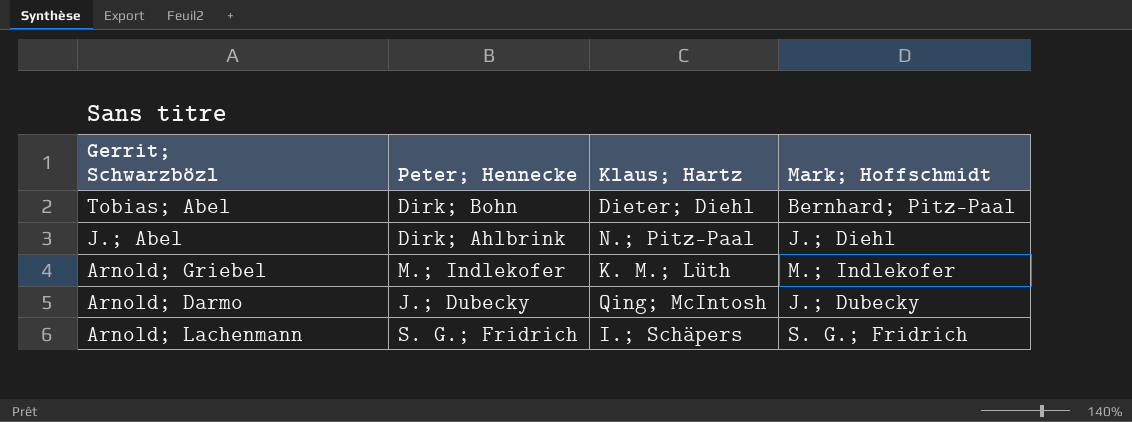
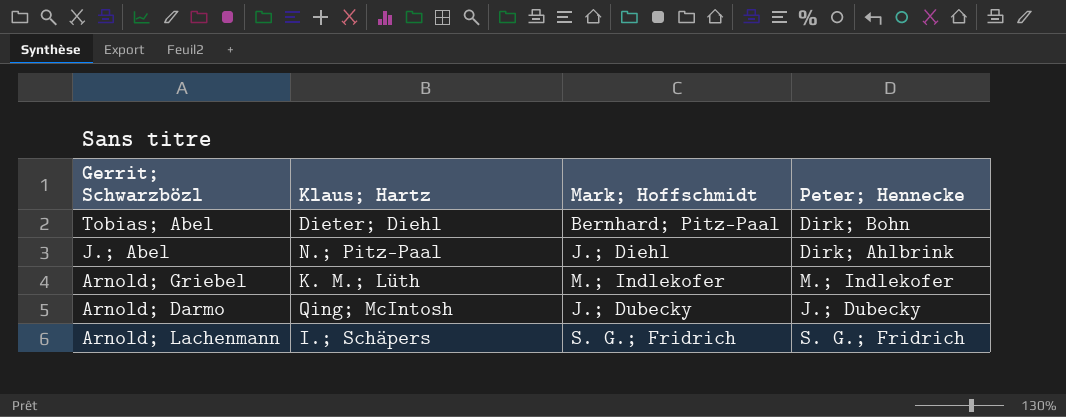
column Peter; Hennecke | position: 2 -> 4

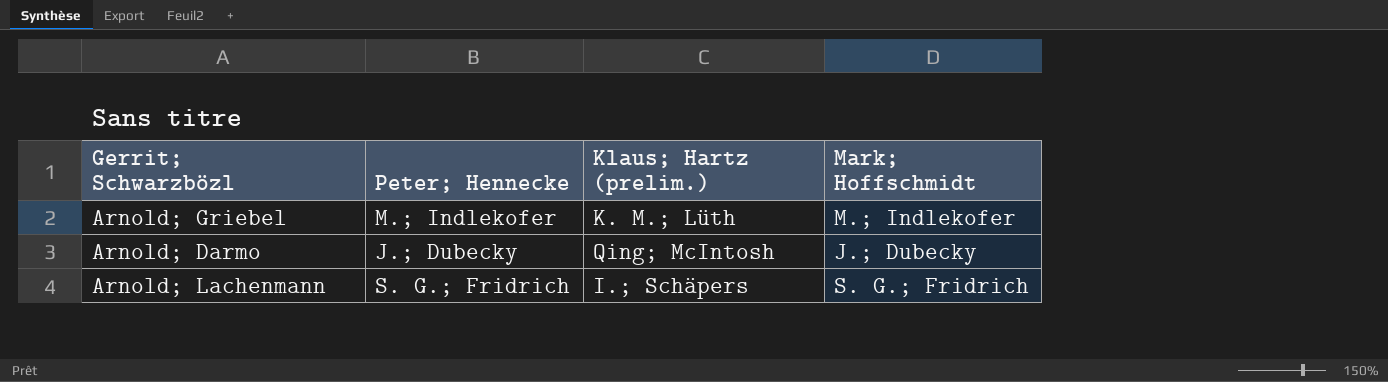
column Peter; Hennecke | position: 4 -> 2
column name: Klaus; Hartz -> Klaus; Hartz (prelim.)
row Tobias; Abel: Dieter; Diehl | Bernhard; Pitz-Paal | Dirk; Bohn -> none
row J.; Abel: N.; Pitz-Paal | J.; Diehl | Dirk; Ahlbrink -> none

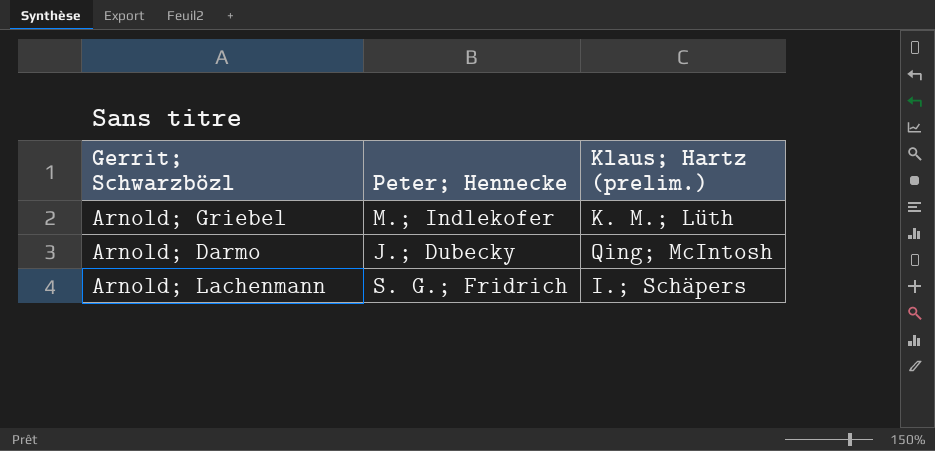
column Mark; Hoffschmidt | position: 4 -> none

